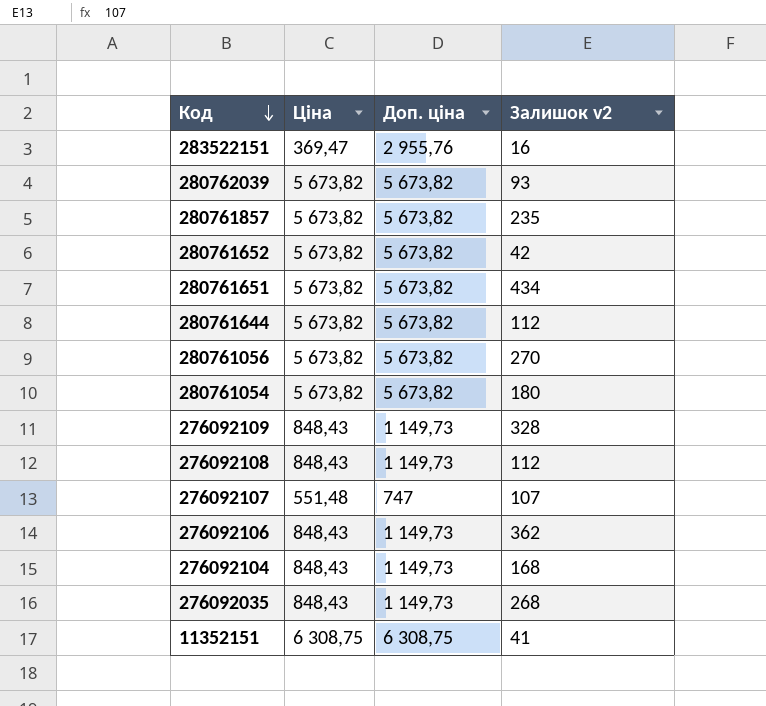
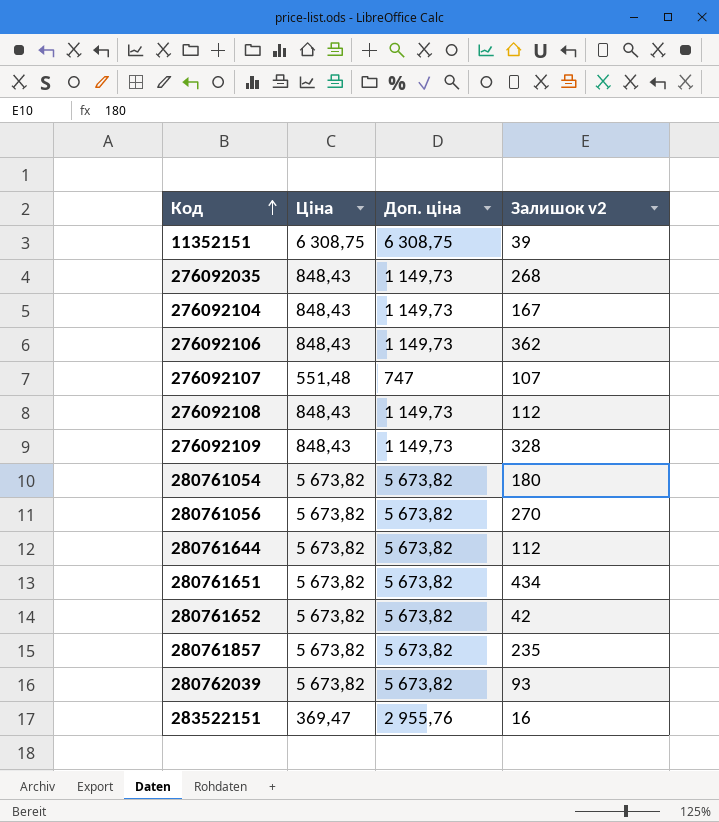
row order: Код descending -> Код ascending
11352151 | Залишок v2: 41 -> 39
276092104 | Залишок v2: 168 -> 167

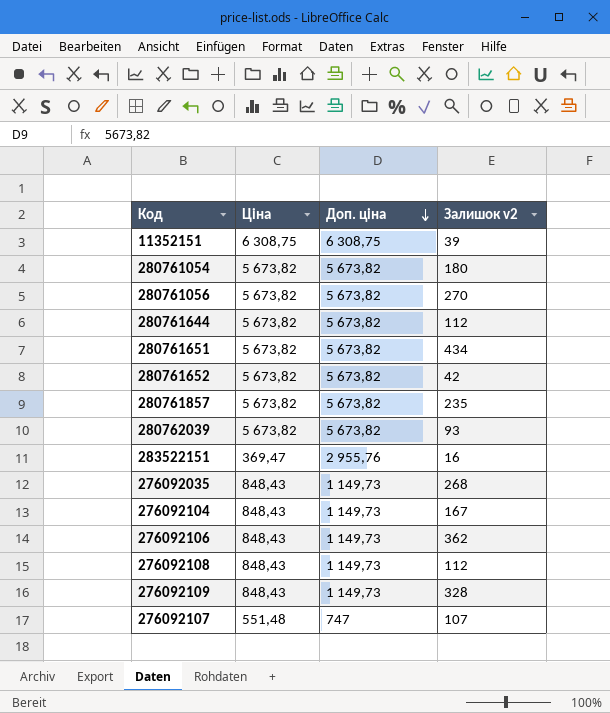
row order: Код ascending -> Доп. ціна descending

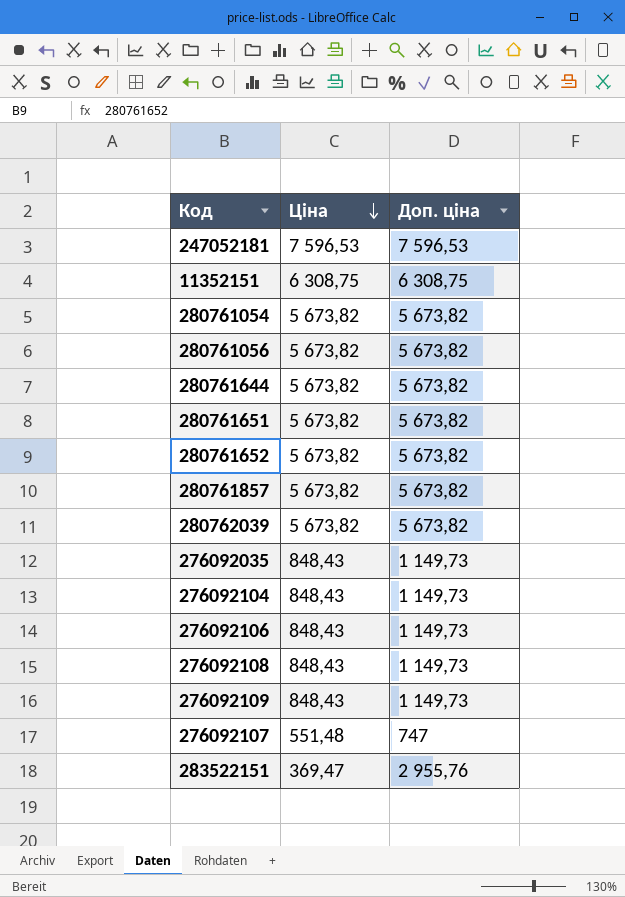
row order: Доп. ціна descending -> Ціна descending
column Залишок v2 | position: 4 -> none
row 247052181: none -> 7 596,53 | 7 596,53

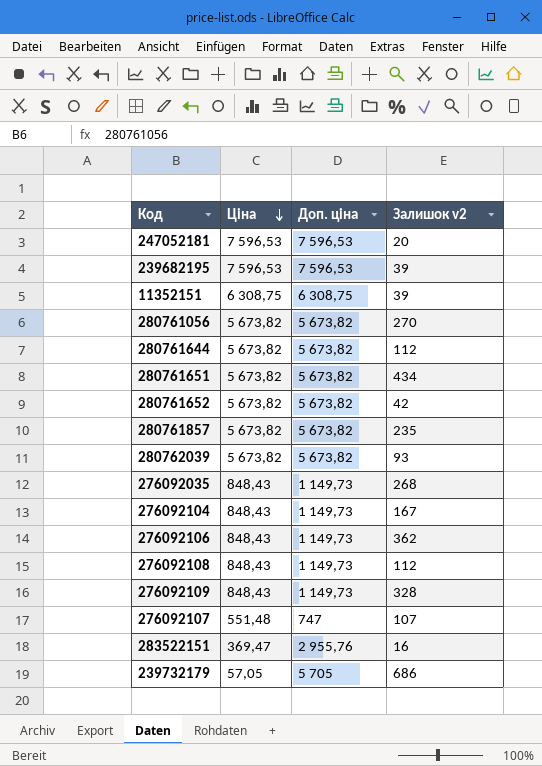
column Залишок v2 | position: none -> 4
row 280761054: 5 673,82 | 5 673,82 -> none
row 239682195: none -> 7 596,53 | 7 596,53 | 39
row 239732179: none -> 57,05 | 5 705 | 686

